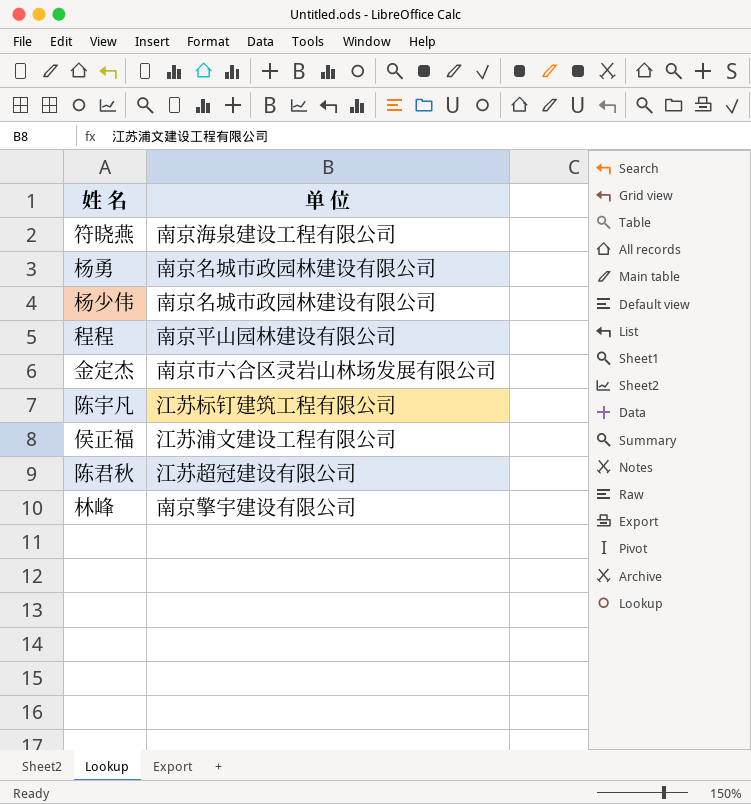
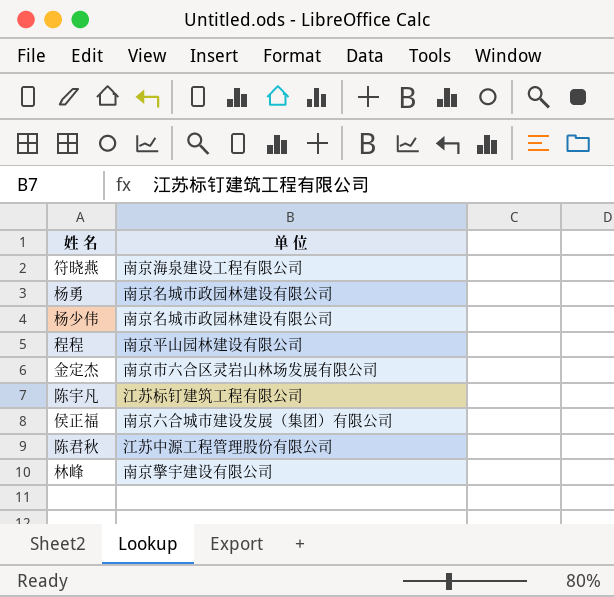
侯正福 | 单 位: 江苏浦文建设工程有限公司 -> 南京六合城市建设发展（集团）有限公司
陈君秋 | 单 位: 江苏超冠建设有限公司 -> 江苏中源工程管理股份有限公司

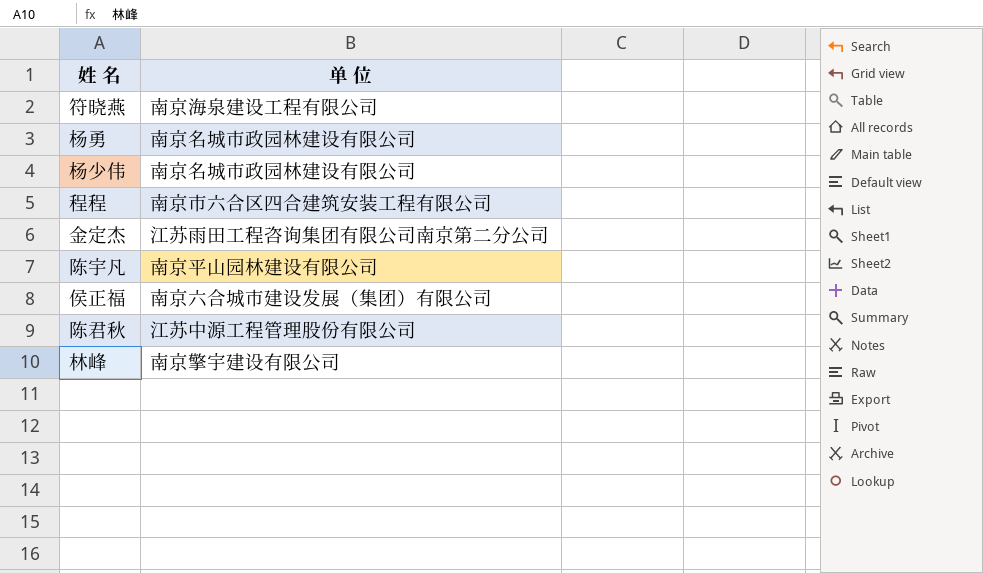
程程 | 单 位: 南京平山园林建设有限公司 -> 南京市六合区四合建筑安装工程有限公司
金定杰 | 单 位: 南京市六合区灵岩山林场发展有限公司 -> 江苏雨田工程咨询集团有限公司南京第二分公司
陈宇凡 | 单 位: 江苏标钉建筑工程有限公司 -> 南京平山园林建设有限公司

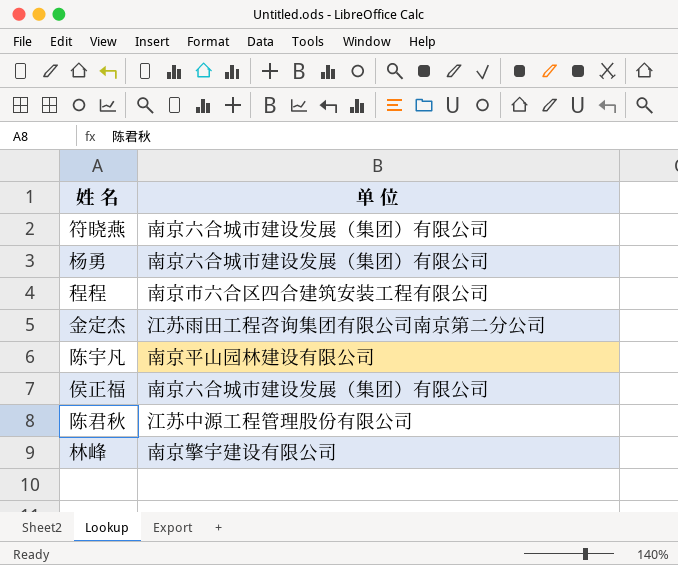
row 杨少伟: 南京名城市政园林建设有限公司 -> none
符晓燕 | 单 位: 南京海泉建设工程有限公司 -> 南京六合城市建设发展（集团）有限公司
杨勇 | 单 位: 南京名城市政园林建设有限公司 -> 南京六合城市建设发展（集团）有限公司

